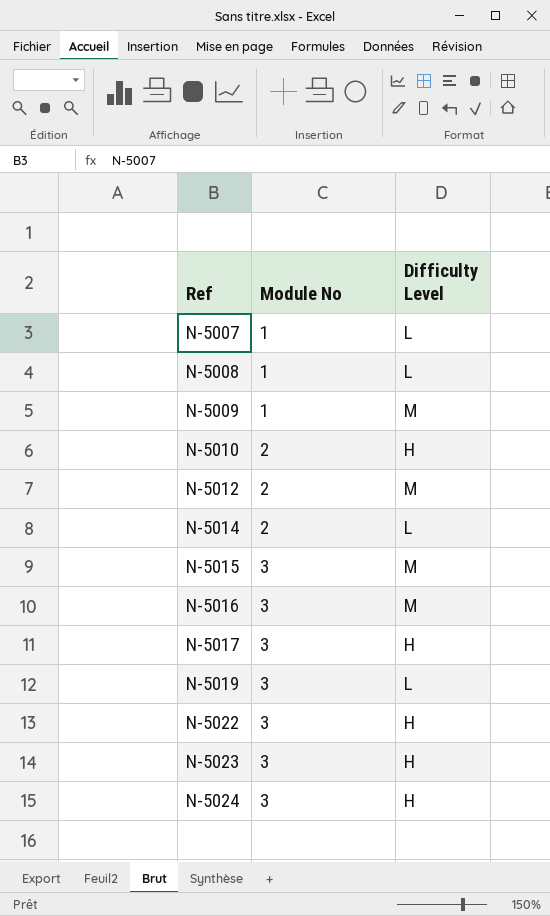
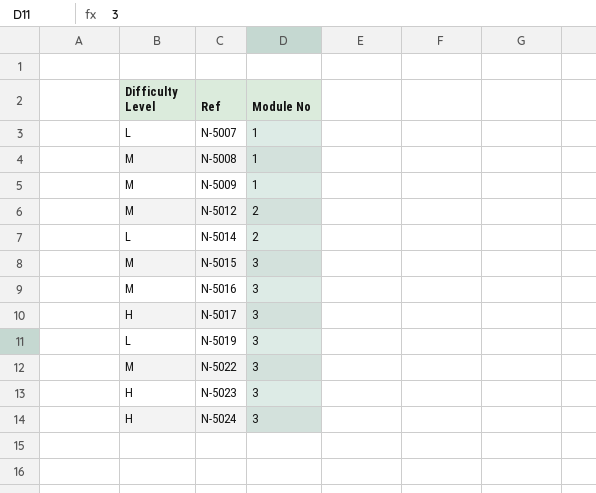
column Difficulty Level | position: 3 -> 1
row N-5010: 2 | H -> none
N-5008 | Difficulty Level: L -> M
N-5022 | Difficulty Level: H -> M

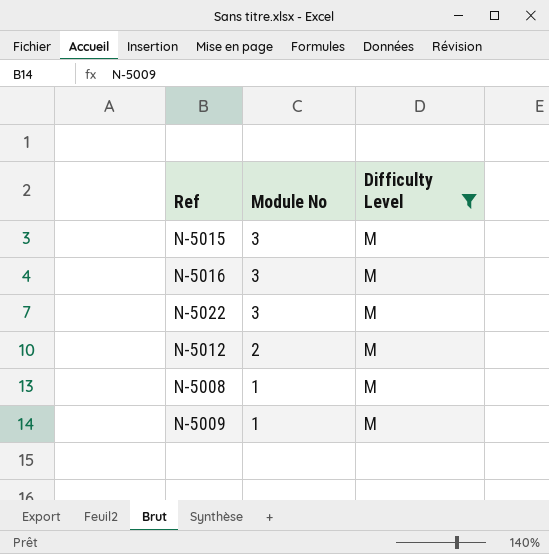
filter: none -> Difficulty Level = M
row order: Ref ascending -> Module No descending
column Difficulty Level | position: 1 -> 3

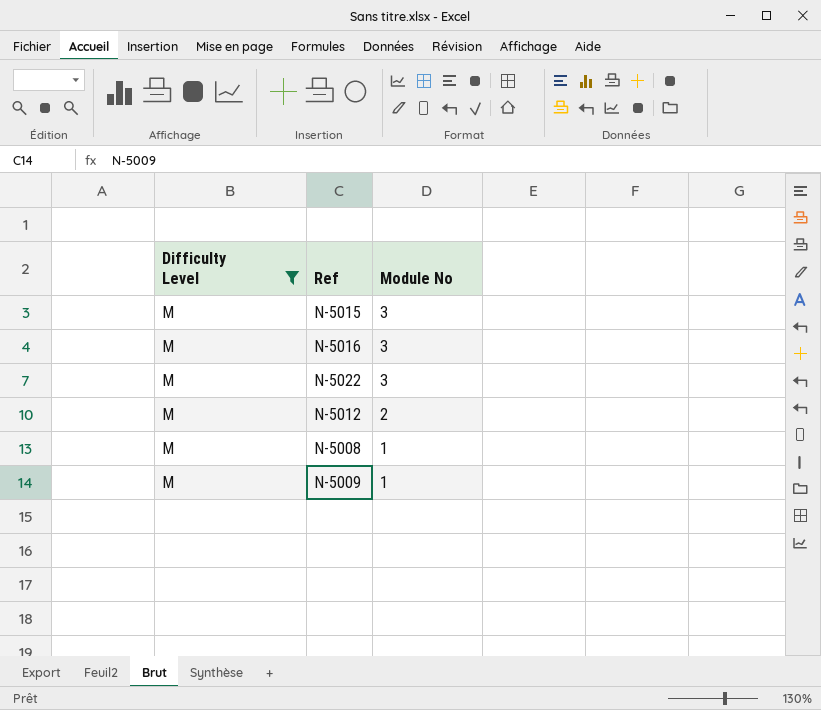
column Difficulty Level | position: 3 -> 1

